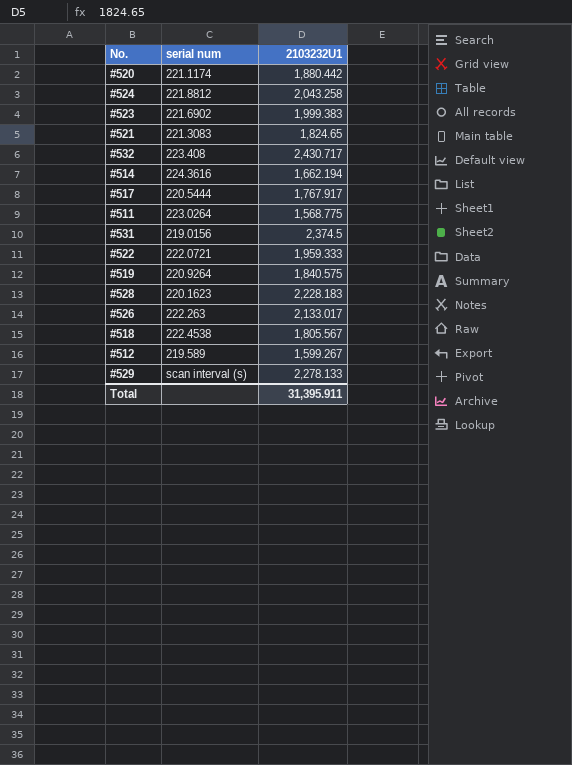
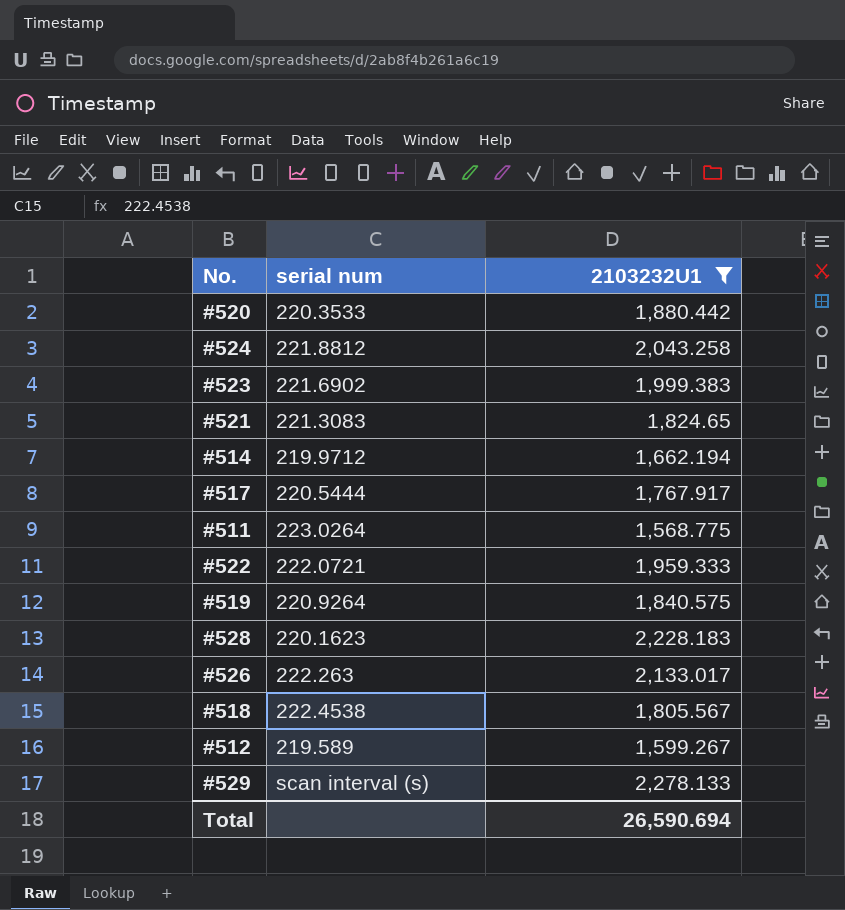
filter: none -> 2103232U1 <= 2,278.133
#520 | serial num: 221.1174 -> 220.3533
#514 | serial num: 224.3616 -> 219.9712
Total | 2103232U1: 31,395.911 -> 26,590.694

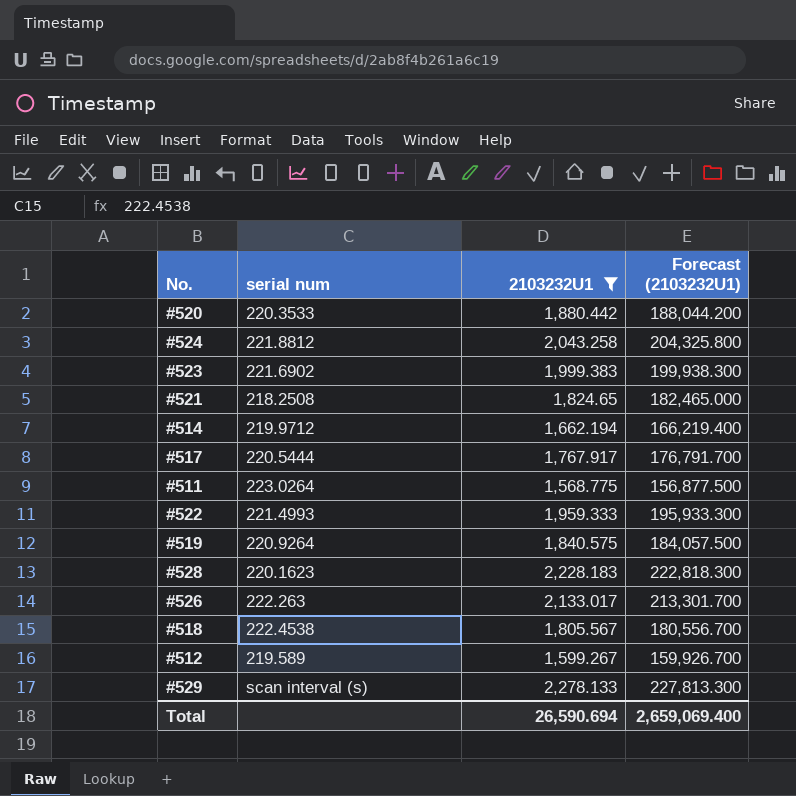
column Forecast (2103232U1) | formula: none -> [2103232U1] * 100
#521 | serial num: 221.3083 -> 218.2508
#522 | serial num: 222.0721 -> 221.4993

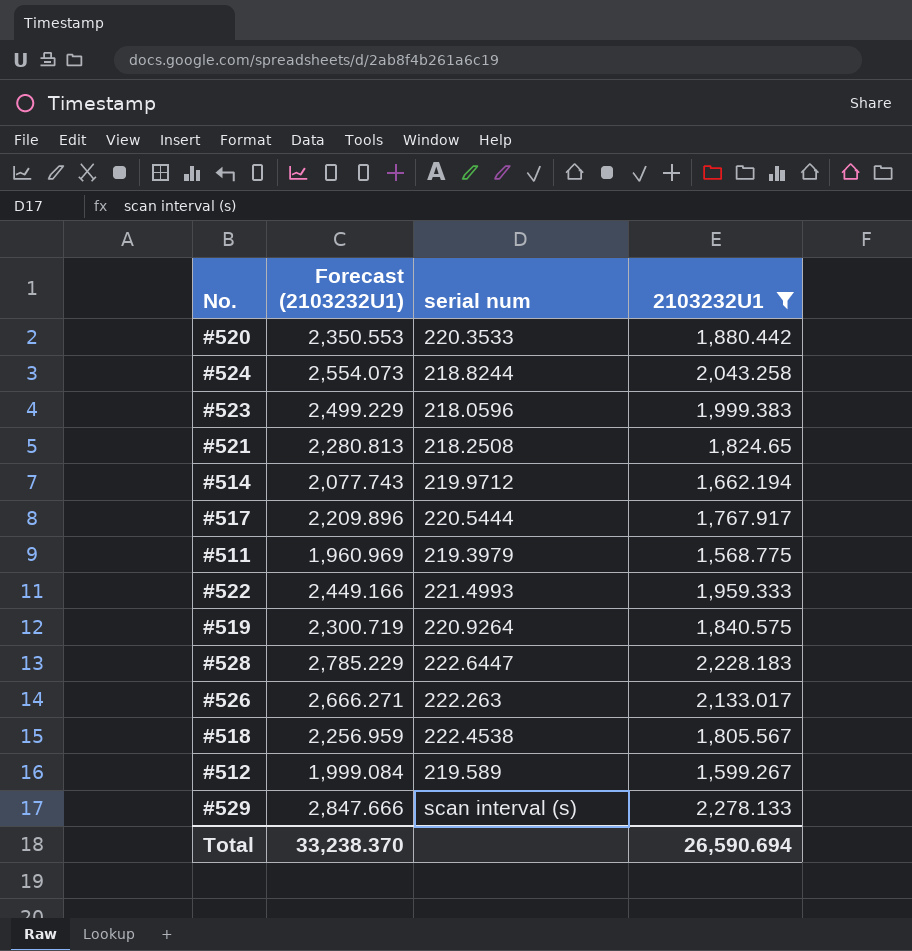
column Forecast (2103232U1) | formula: [2103232U1] * 100 -> [2103232U1] * 1.25
column Forecast (2103232U1) | position: 4 -> 2
#524 | serial num: 221.8812 -> 218.8244
#523 | serial num: 221.6902 -> 218.0596
#511 | serial num: 223.0264 -> 219.3979
#528 | serial num: 220.1623 -> 222.6447
Total | Forecast (2103232U1): 2,659,069.400 -> 33,238.370

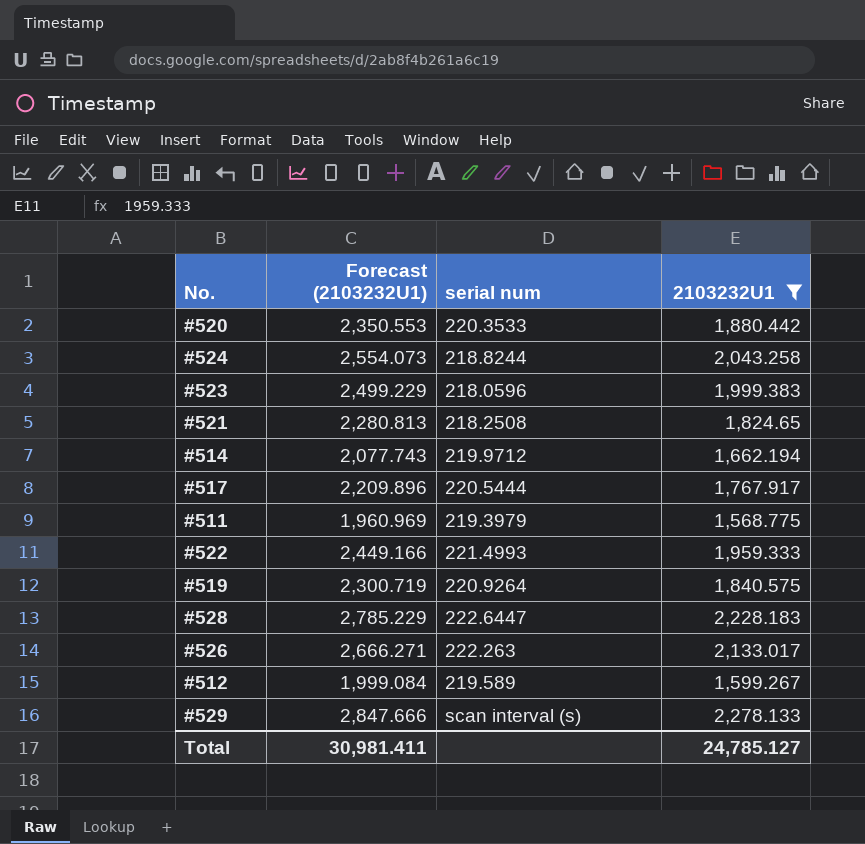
row #518: 2,256.959 | 222.4538 | 1,805.567 -> none
Total | Forecast (2103232U1): 33,238.370 -> 30,981.411
Total | 2103232U1: 26,590.694 -> 24,785.127

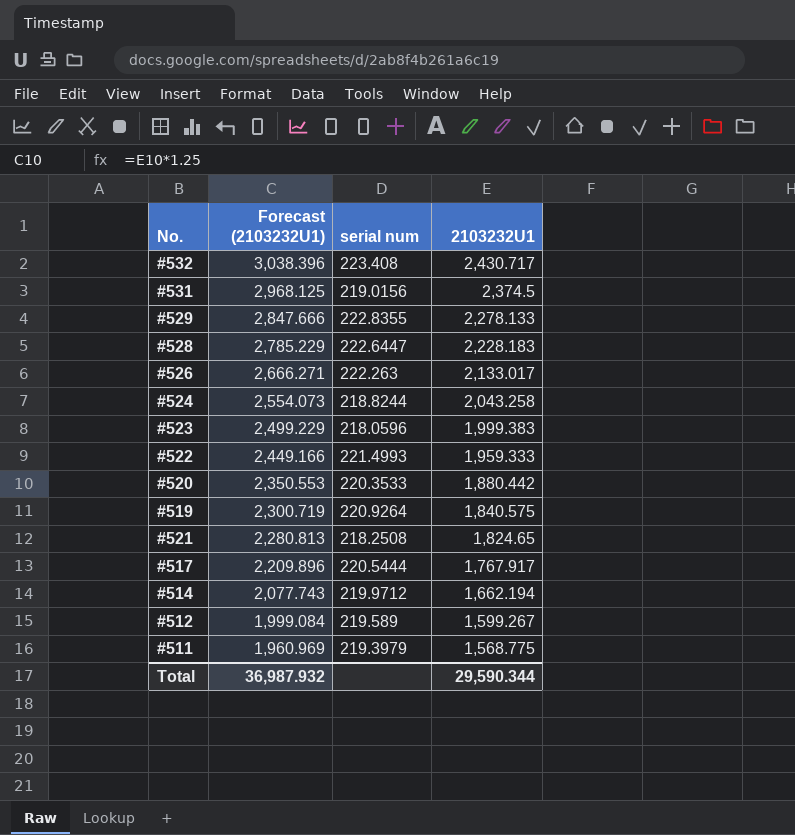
filter: 2103232U1 <= 2,278.133 -> none
row order: none -> Forecast (2103232U1) descending
#529 | serial num: scan interval (s) -> 222.8355
Total | Forecast (2103232U1): 30,981.411 -> 36,987.932
Total | 2103232U1: 24,785.127 -> 29,590.344

